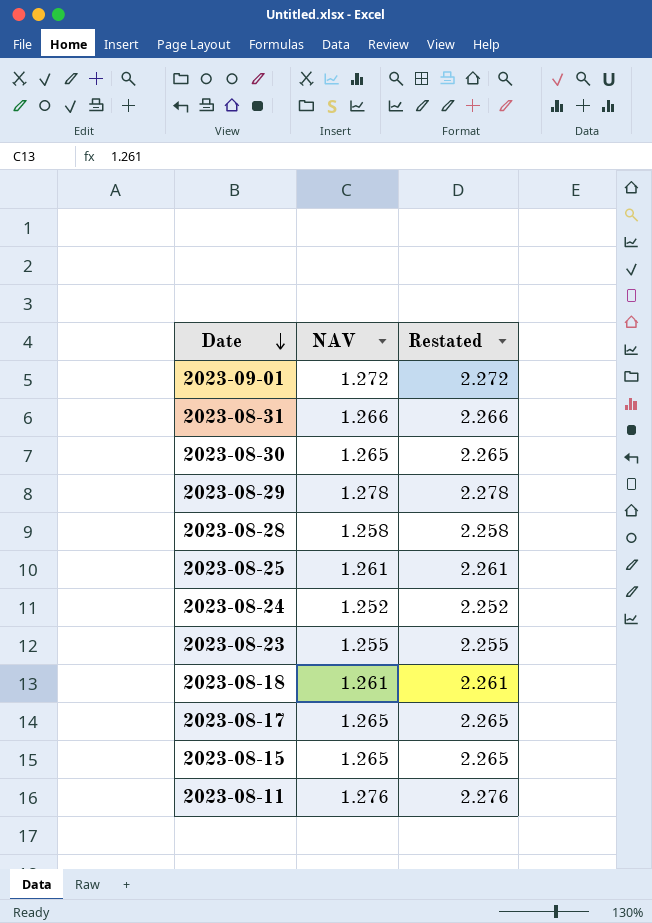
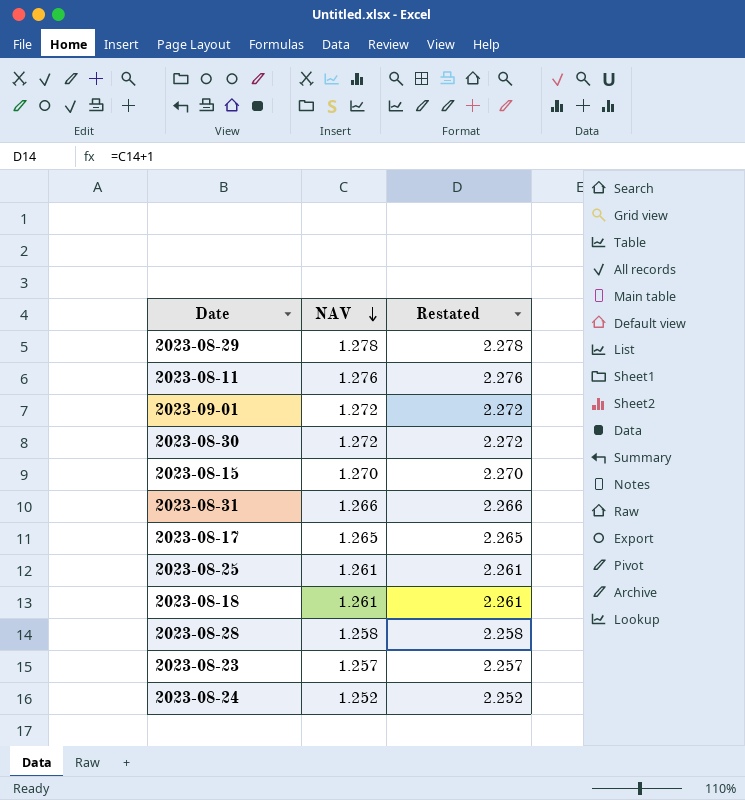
row order: Date descending -> NAV descending
2023-08-30 | NAV: 1.265 -> 1.272
2023-08-30 | Restated: 2.265 -> 2.272
2023-08-15 | NAV: 1.265 -> 1.270
2023-08-15 | Restated: 2.265 -> 2.270
2023-08-23 | NAV: 1.255 -> 1.257
2023-08-23 | Restated: 2.255 -> 2.257

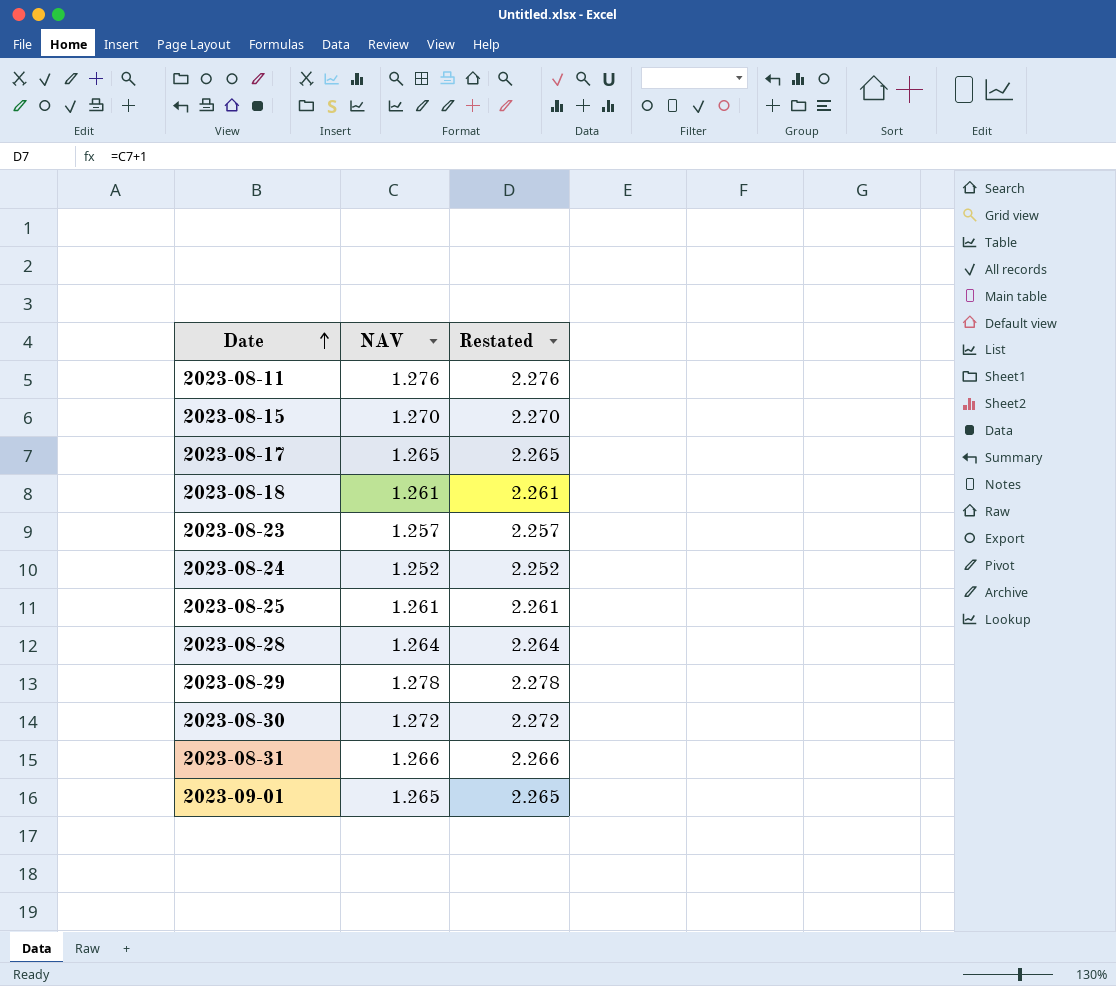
row order: NAV descending -> Date ascending
2023-08-28 | NAV: 1.258 -> 1.264
2023-08-28 | Restated: 2.258 -> 2.264
2023-09-01 | NAV: 1.272 -> 1.265
2023-09-01 | Restated: 2.272 -> 2.265

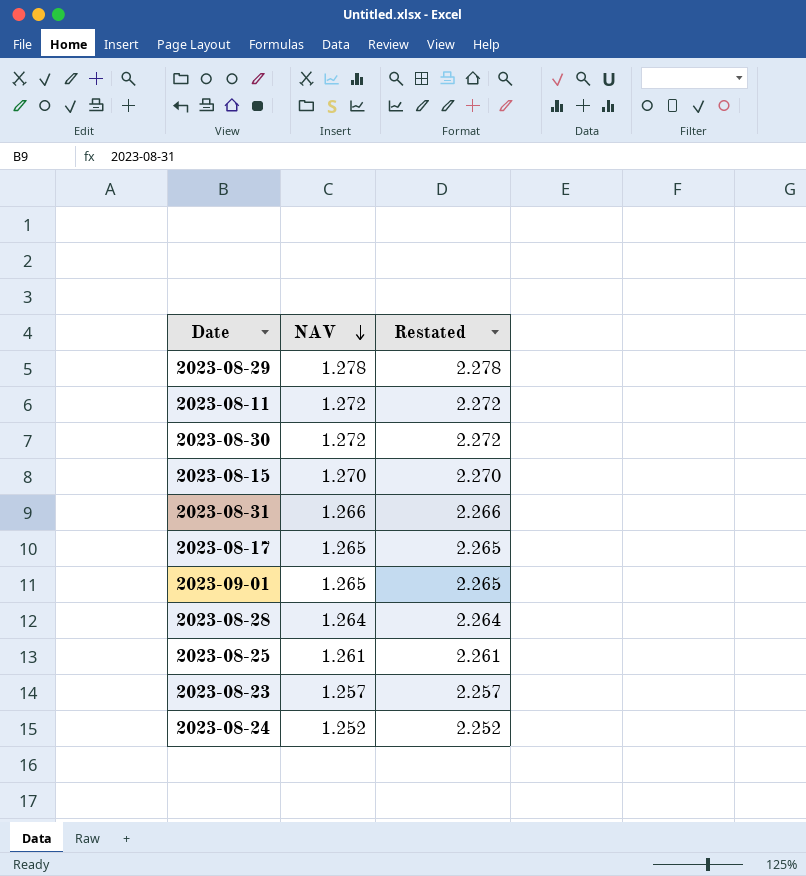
row order: Date ascending -> NAV descending
row 2023-08-18: 1.261 | 2.261 -> none
2023-08-11 | NAV: 1.276 -> 1.272
2023-08-11 | Restated: 2.276 -> 2.272

